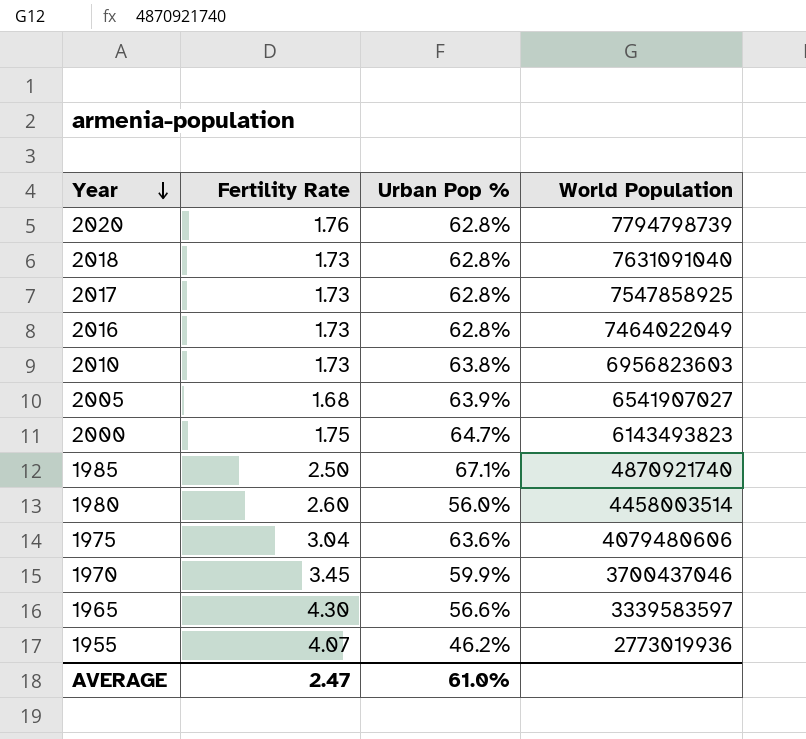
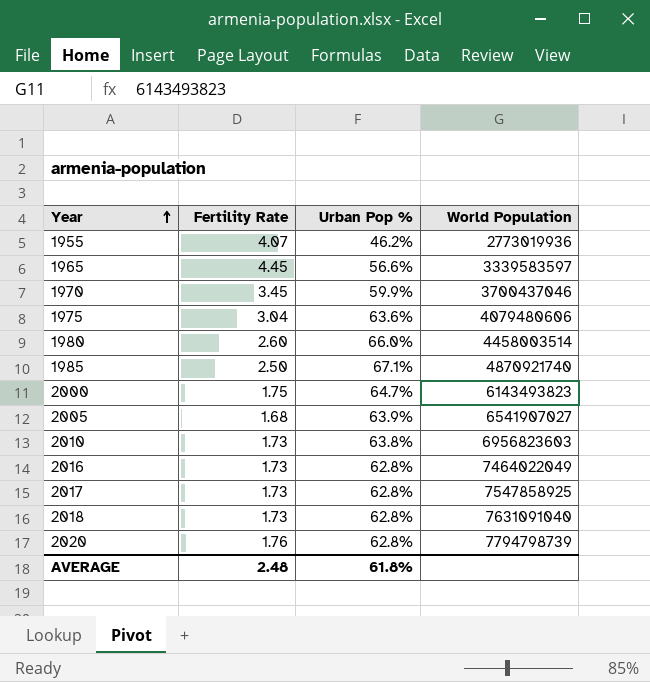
row order: Year descending -> Year ascending
1965 | Fertility Rate: 4.30 -> 4.45
1980 | Urban Pop %: 56.0% -> 66.0%
AVERAGE | Fertility Rate: 2.47 -> 2.48
AVERAGE | Urban Pop %: 61.0% -> 61.8%

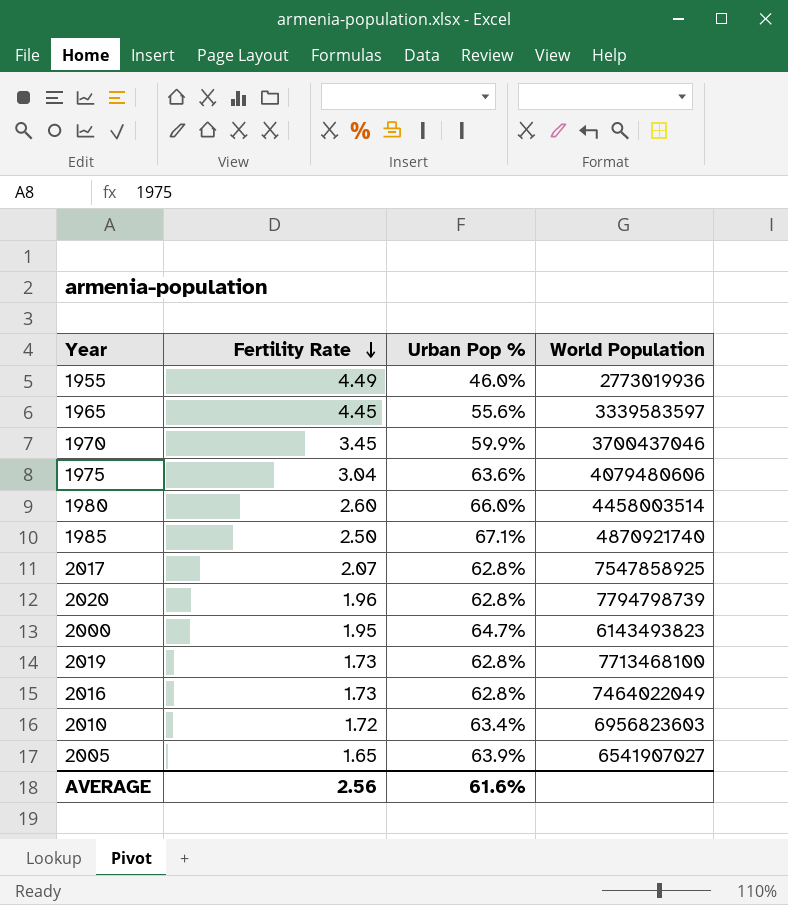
row order: Year ascending -> Fertility Rate descending
row 2018: 1.73 | 62.8% | 7631091040 -> none
1955 | Fertility Rate: 4.07 -> 4.49
1955 | Urban Pop %: 46.2% -> 46.0%
1965 | Urban Pop %: 56.6% -> 55.6%
2017 | Fertility Rate: 1.73 -> 2.07
2020 | Fertility Rate: 1.76 -> 1.96
2000 | Fertility Rate: 1.75 -> 1.95
row 2019: none -> 1.73 | 62.8% | 7713468100
2010 | Fertility Rate: 1.73 -> 1.72
2010 | Urban Pop %: 63.8% -> 63.4%
2005 | Fertility Rate: 1.68 -> 1.65
AVERAGE | Fertility Rate: 2.48 -> 2.56
AVERAGE | Urban Pop %: 61.8% -> 61.6%

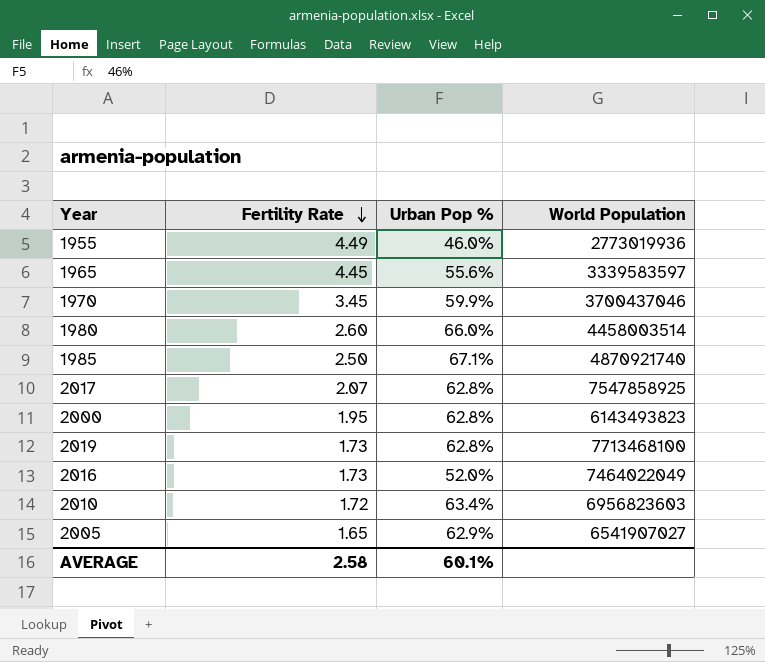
row 1975: 3.04 | 63.6% | 4079480606 -> none
row 2020: 1.96 | 62.8% | 7794798739 -> none
2000 | Urban Pop %: 64.7% -> 62.8%
2016 | Urban Pop %: 62.8% -> 52.0%
2005 | Urban Pop %: 63.9% -> 62.9%
AVERAGE | Fertility Rate: 2.56 -> 2.58
AVERAGE | Urban Pop %: 61.6% -> 60.1%

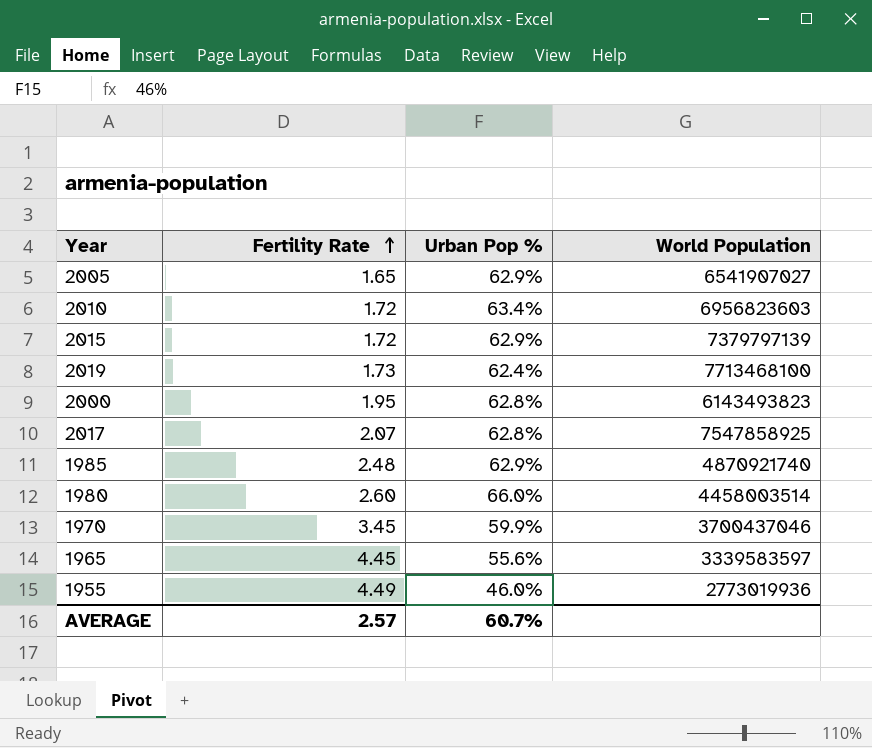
row order: Fertility Rate descending -> Fertility Rate ascending
row 2016: 1.73 | 52.0% | 7464022049 -> none
row 2015: none -> 1.72 | 62.9% | 7379797139
2019 | Urban Pop %: 62.8% -> 62.4%
1985 | Fertility Rate: 2.50 -> 2.48
1985 | Urban Pop %: 67.1% -> 62.9%
AVERAGE | Fertility Rate: 2.58 -> 2.57
AVERAGE | Urban Pop %: 60.1% -> 60.7%

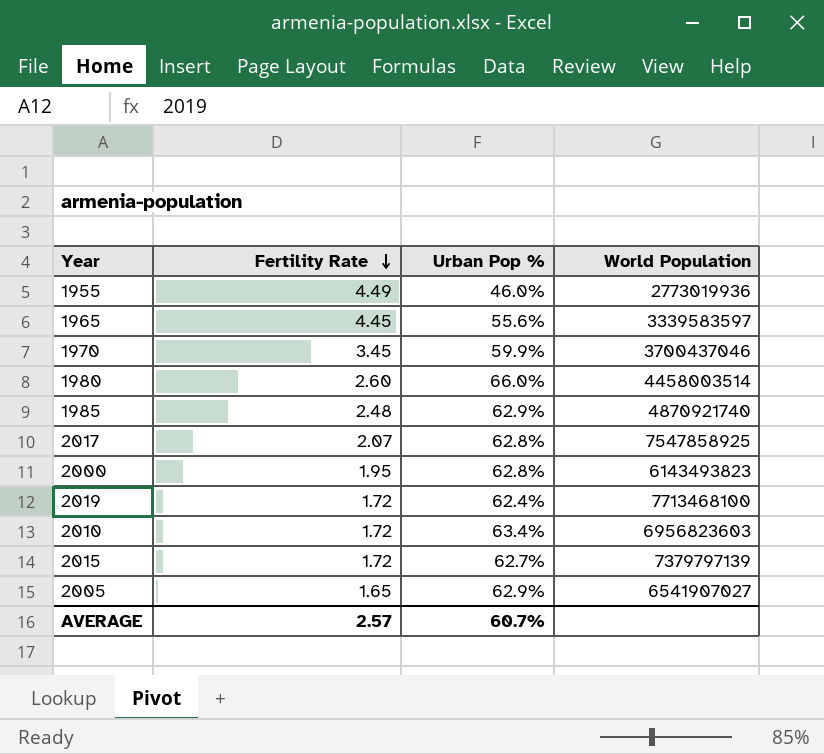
row order: Fertility Rate ascending -> Fertility Rate descending
2019 | Fertility Rate: 1.73 -> 1.72
2015 | Urban Pop %: 62.9% -> 62.7%

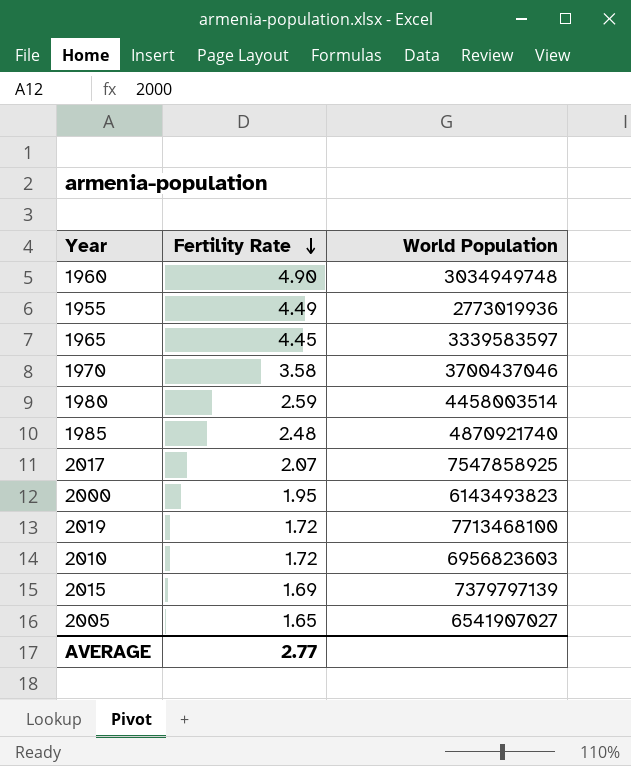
column Urban Pop % | position: 3 -> none
row 1960: none -> 4.90 | 3034949748
1970 | Fertility Rate: 3.45 -> 3.58
1980 | Fertility Rate: 2.60 -> 2.59
2015 | Fertility Rate: 1.72 -> 1.69
AVERAGE | Fertility Rate: 2.57 -> 2.77

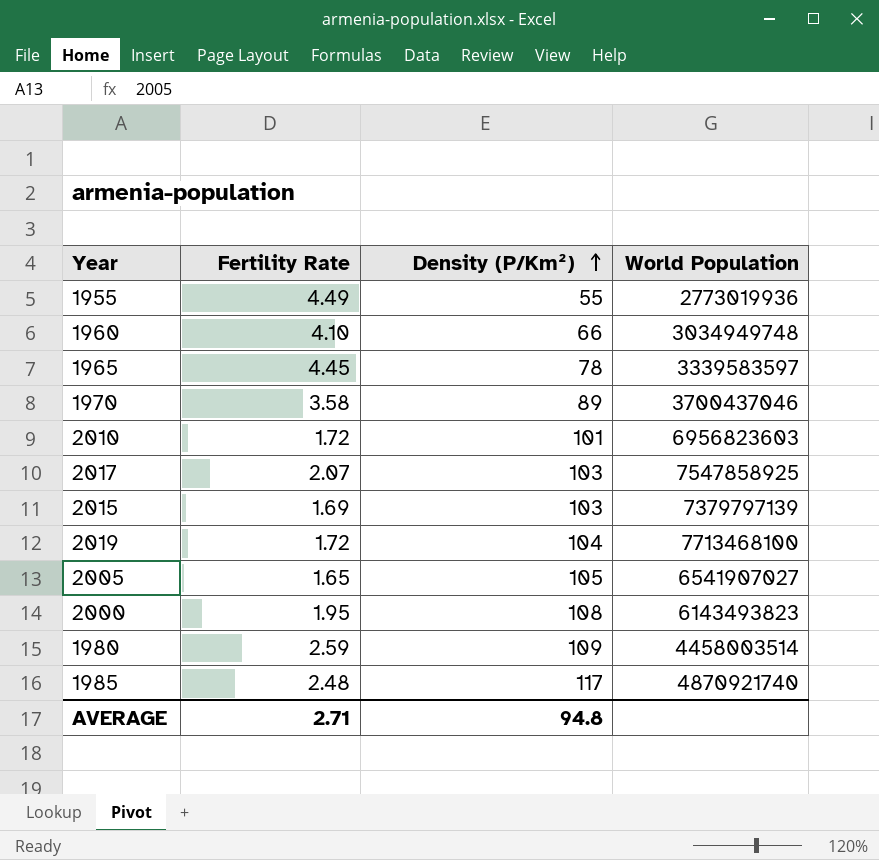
row order: Fertility Rate descending -> Density (P/Km²) ascending
column Density (P/Km²) | position: none -> 3
1960 | Fertility Rate: 4.90 -> 4.10
AVERAGE | Fertility Rate: 2.77 -> 2.71

